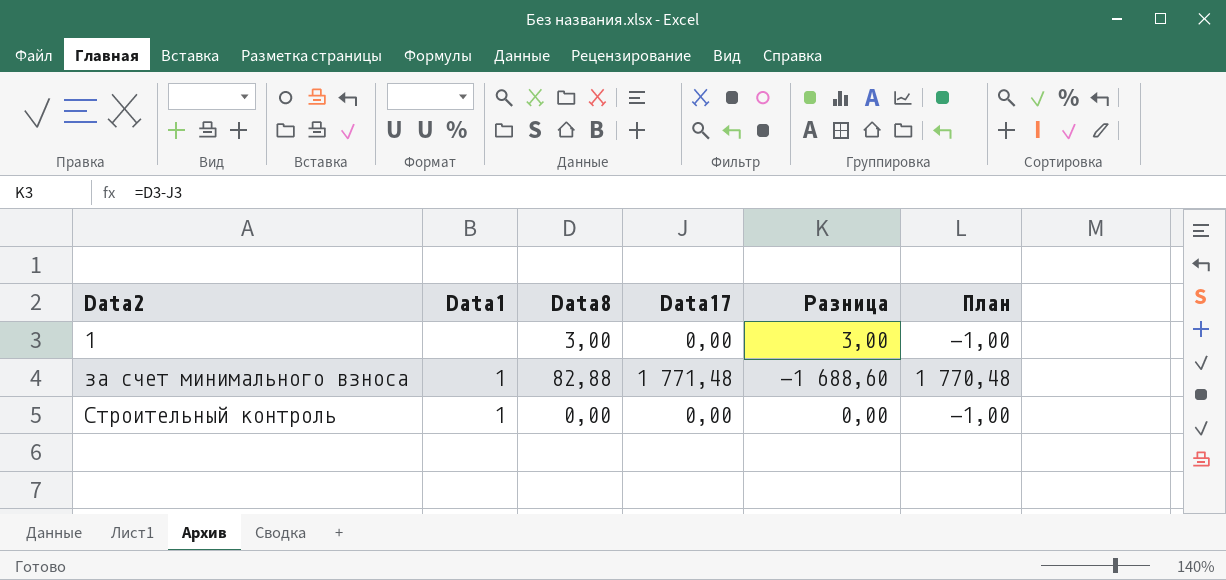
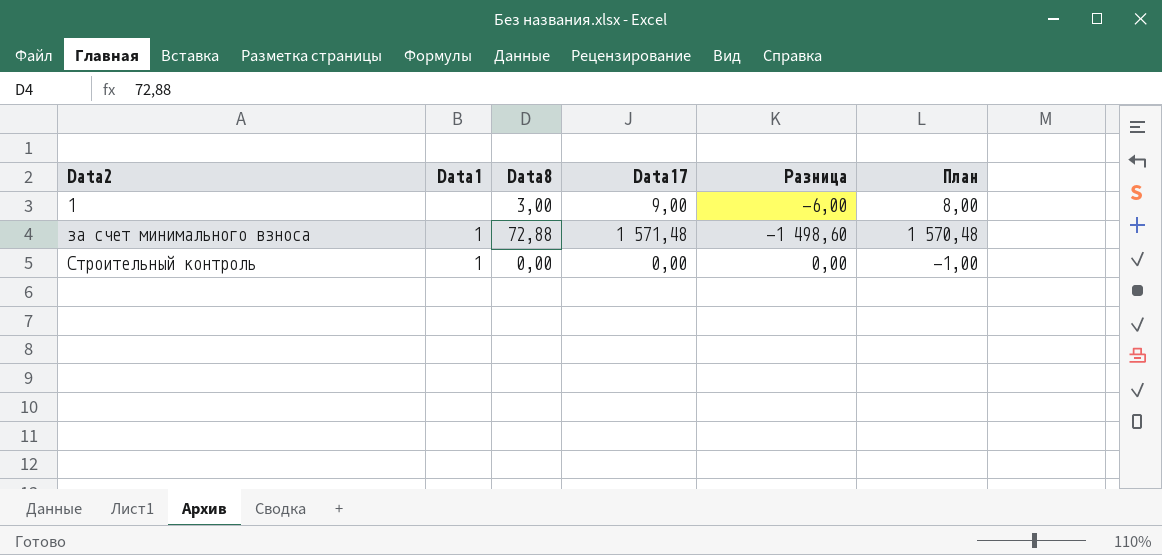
1 | Data17: 0,00 -> 9,00
1 | Разница: 3,00 -> -6,00
1 | План: -1,00 -> 8,00
за счет минимального взноса | Data8: 82,88 -> 72,88
за счет минимального взноса | Data17: 1 771,48 -> 1 571,48
за счет минимального взноса | Разница: -1 688,60 -> -1 498,60
за счет минимального взноса | План: 1 770,48 -> 1 570,48

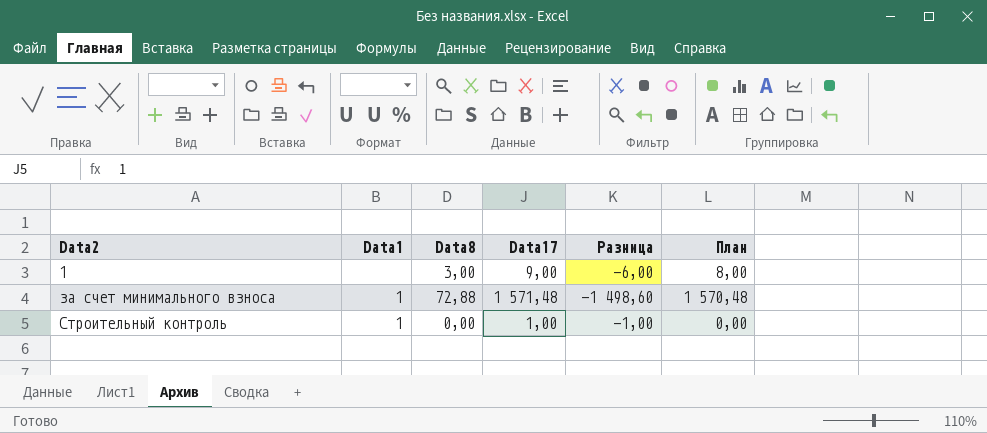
Строительный контроль | Data17: 0,00 -> 1,00
Строительный контроль | Разница: 0,00 -> -1,00
Строительный контроль | План: -1,00 -> 0,00

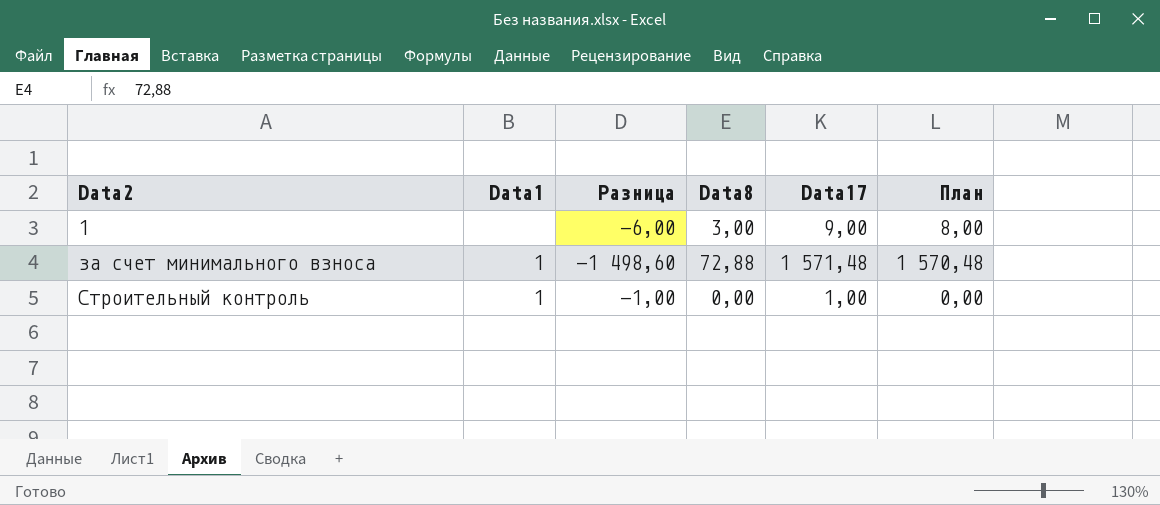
column Разница | position: 5 -> 3

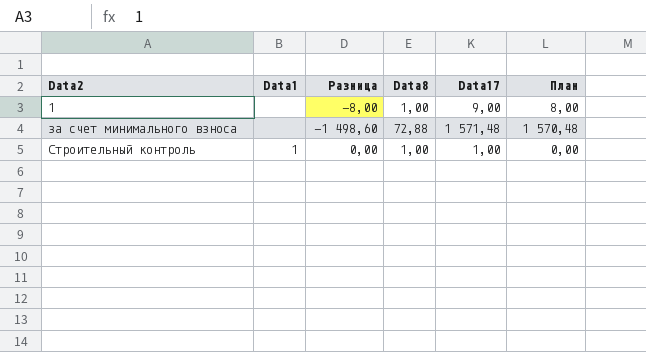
1 | Разница: -6,00 -> -8,00
1 | Data8: 3,00 -> 1,00
за счет минимального взноса | Data1: 1 -> none
Строительный контроль | Разница: -1,00 -> 0,00
Строительный контроль | Data8: 0,00 -> 1,00

